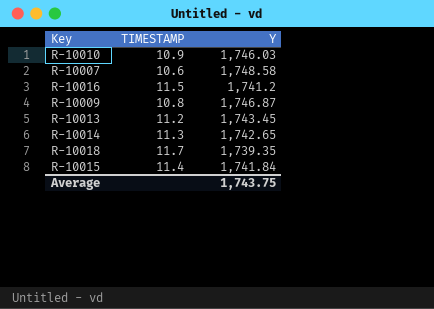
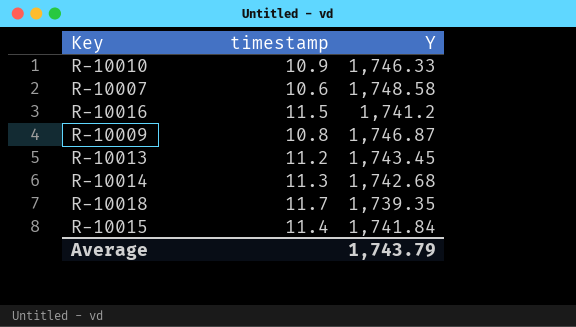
column name: TIMESTAMP -> timestamp
R-10010 | Y: 1,746.03 -> 1,746.33
R-10014 | Y: 1,742.65 -> 1,742.68
Average | Y: 1,743.75 -> 1,743.79

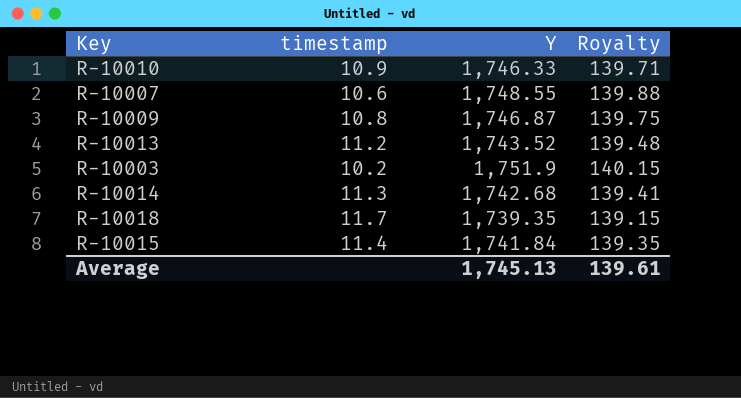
column Royalty | formula: none -> [Y] * 0.08
row R-10016: 11.5 | 1,741.2 -> none
R-10007 | Y: 1,748.58 -> 1,748.55
R-10013 | Y: 1,743.45 -> 1,743.52
row R-10003: none -> 10.2 | 1,751.9 | 140.15
Average | Y: 1,743.79 -> 1,745.13

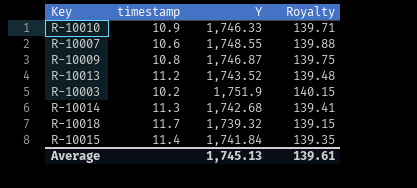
R-10018 | Y: 1,739.35 -> 1,739.32

